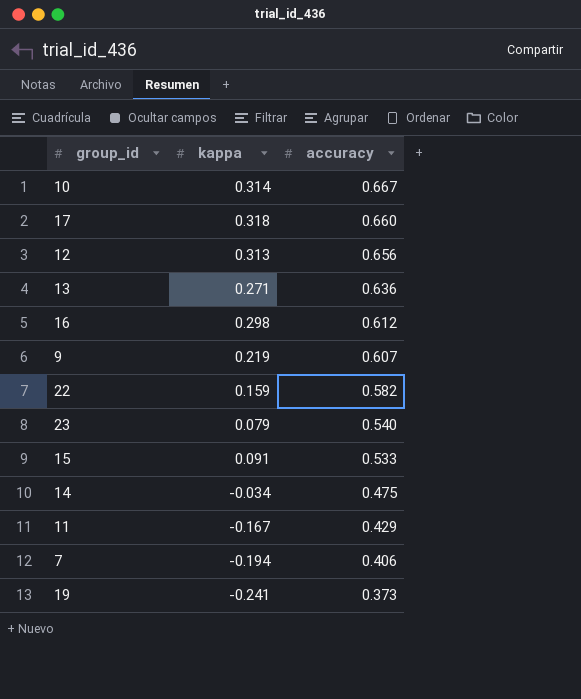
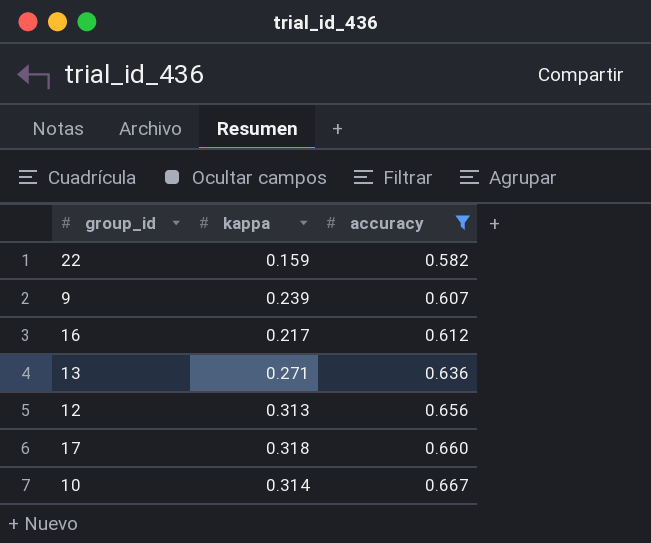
filter: none -> accuracy >= 0.582
row order: accuracy descending -> accuracy ascending
9 | kappa: 0.219 -> 0.239
16 | kappa: 0.298 -> 0.217

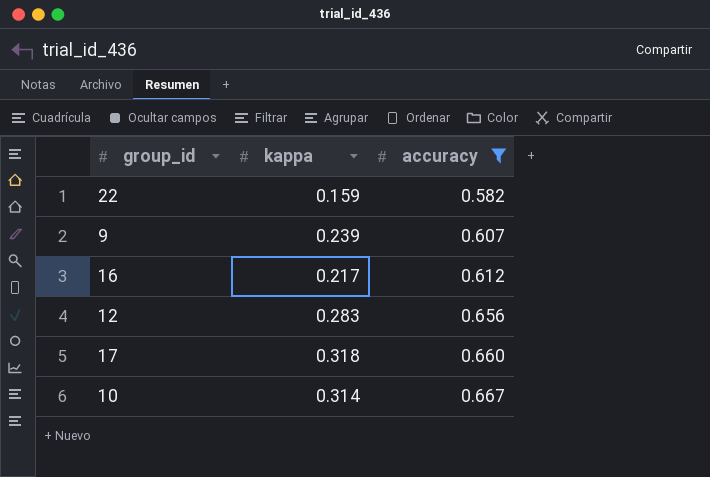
row 13: 0.271 | 0.636 -> none
12 | kappa: 0.313 -> 0.283

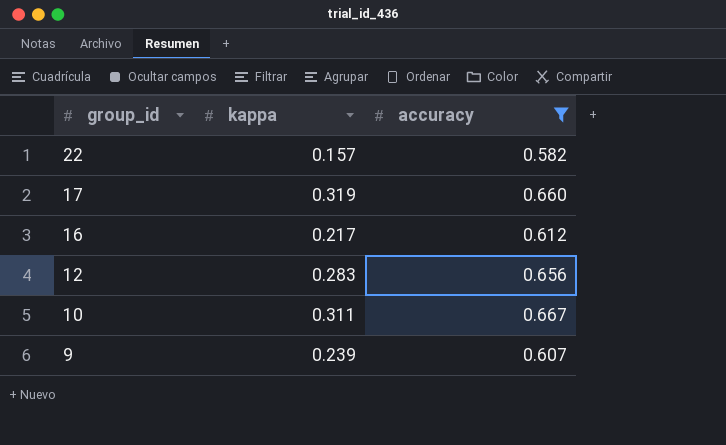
row order: accuracy ascending -> group_id descending
22 | kappa: 0.159 -> 0.157
17 | kappa: 0.318 -> 0.319
10 | kappa: 0.314 -> 0.311

